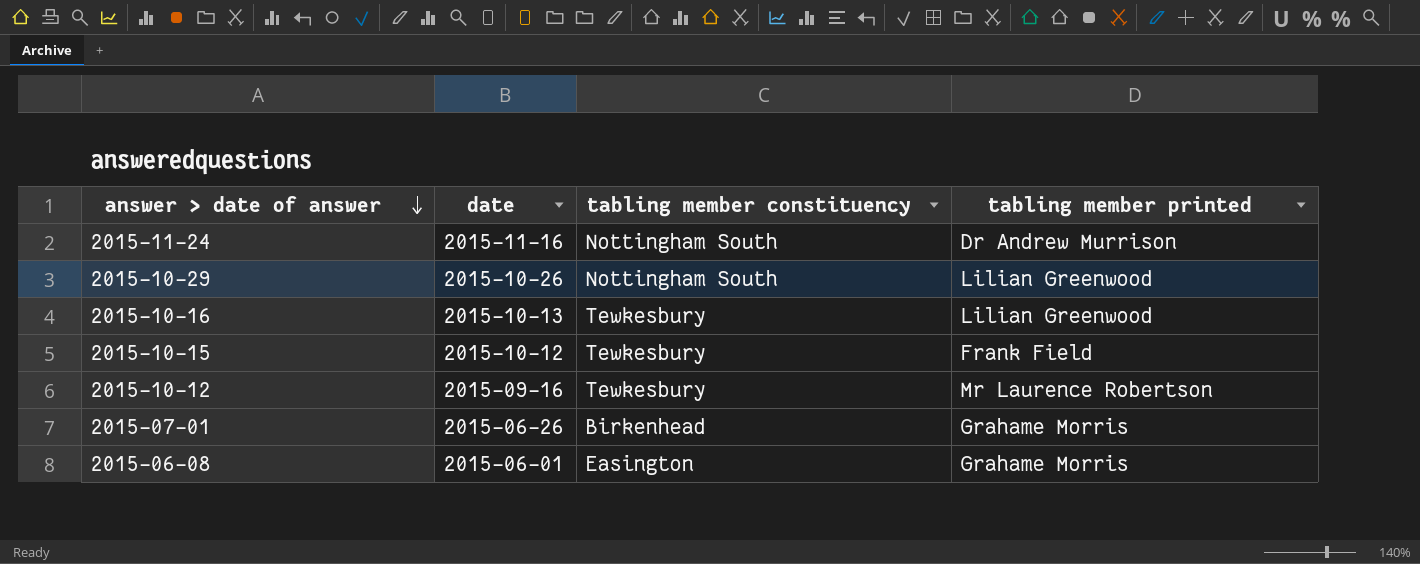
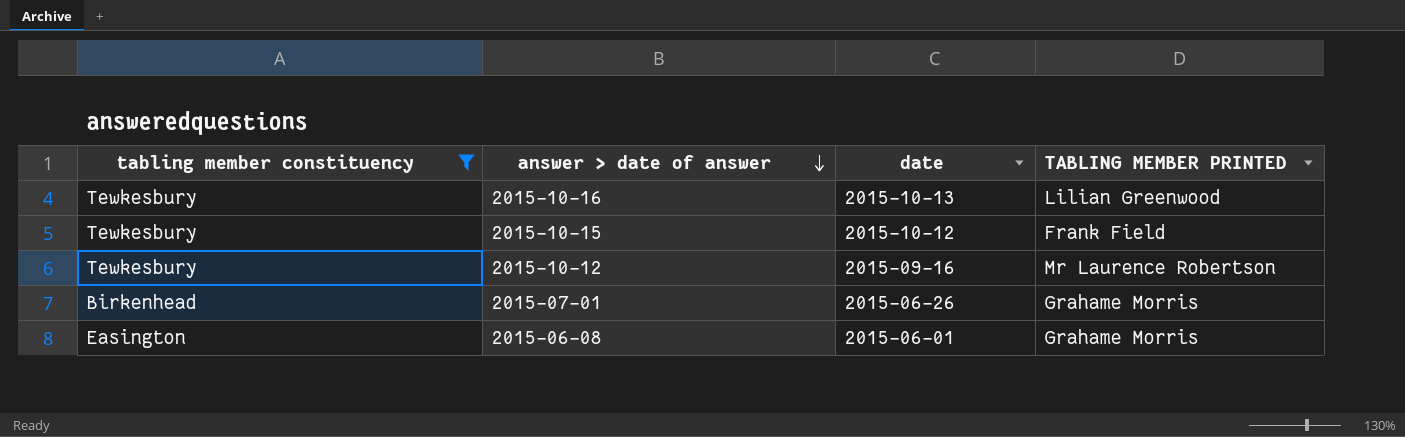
filter: none -> tabling member constituency != Nottingham South
column tabling member constituency | position: 3 -> 1
column name: tabling member printed -> TABLING MEMBER PRINTED

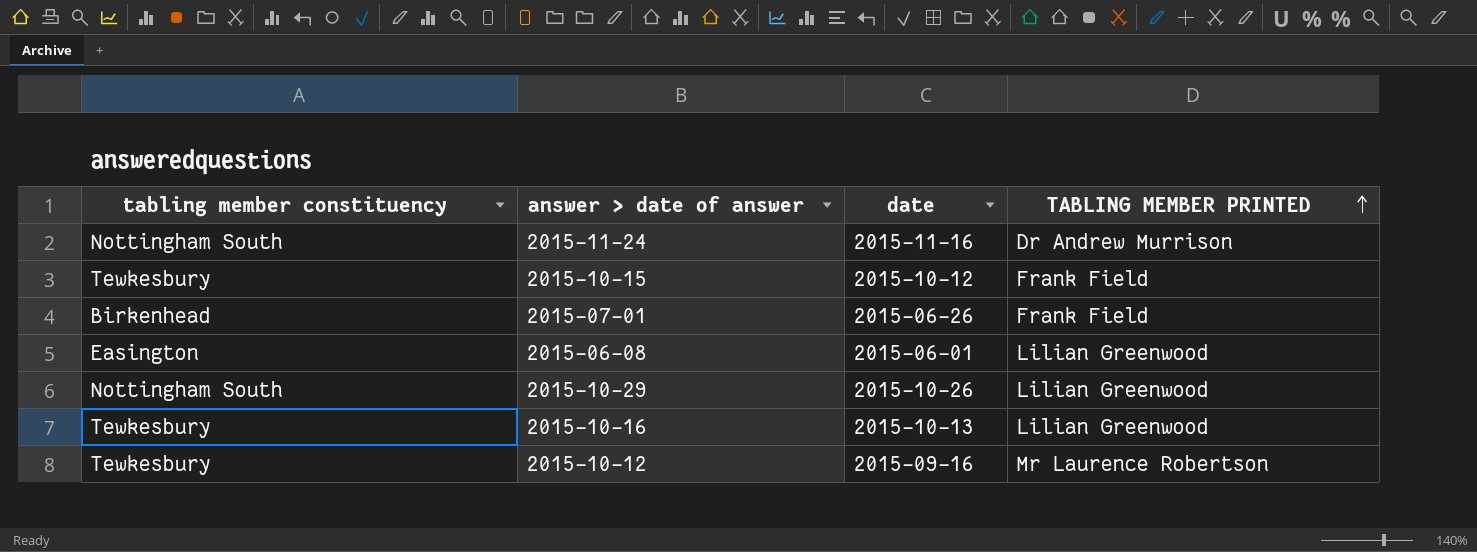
filter: tabling member constituency != Nottingham South -> none
row order: answer > date of answer descending -> TABLING MEMBER PRINTED ascending
2015-07-01 | TABLING MEMBER PRINTED: Grahame Morris -> Frank Field
2015-06-08 | TABLING MEMBER PRINTED: Grahame Morris -> Lilian Greenwood

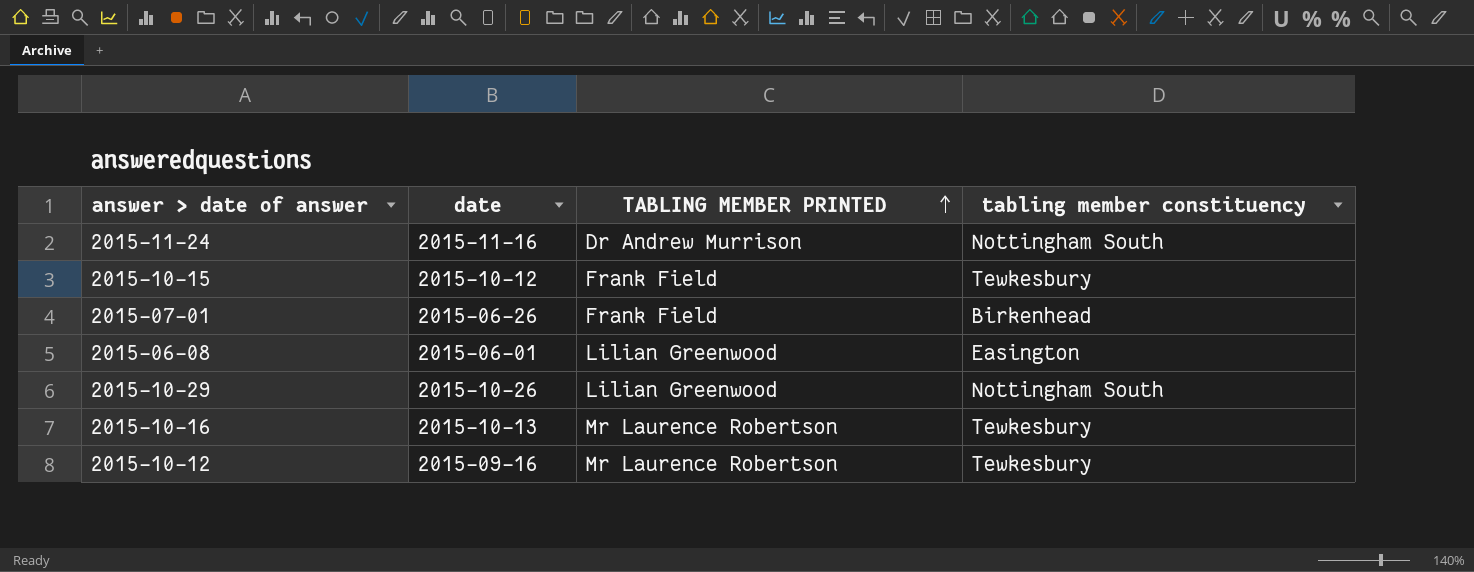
column tabling member constituency | position: 1 -> 4
2015-10-16 | TABLING MEMBER PRINTED: Lilian Greenwood -> Mr Laurence Robertson

